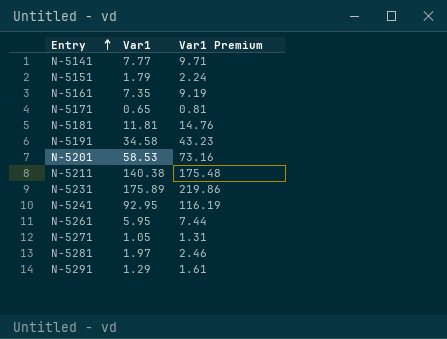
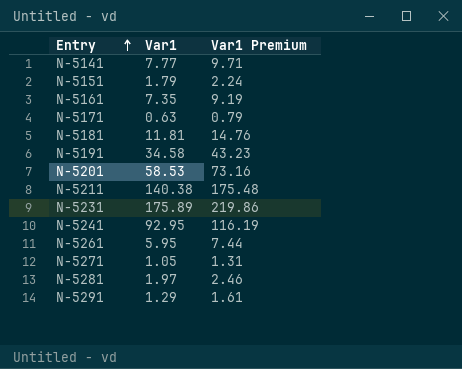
N-5171 | Var1: 0.65 -> 0.63
N-5171 | Var1 Premium: 0.81 -> 0.79

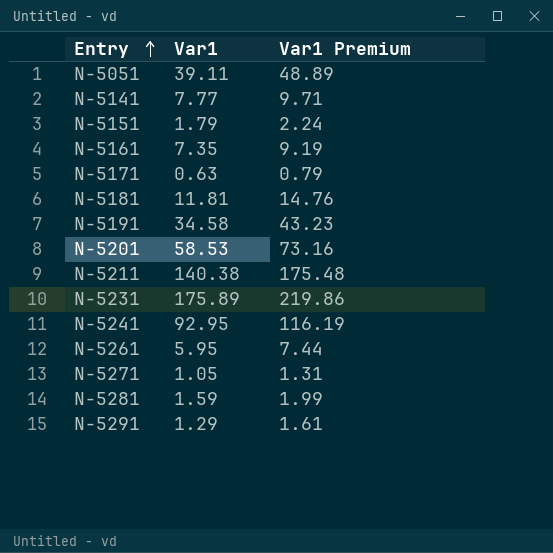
row N-5051: none -> 39.11 | 48.89
N-5281 | Var1: 1.97 -> 1.59
N-5281 | Var1 Premium: 2.46 -> 1.99

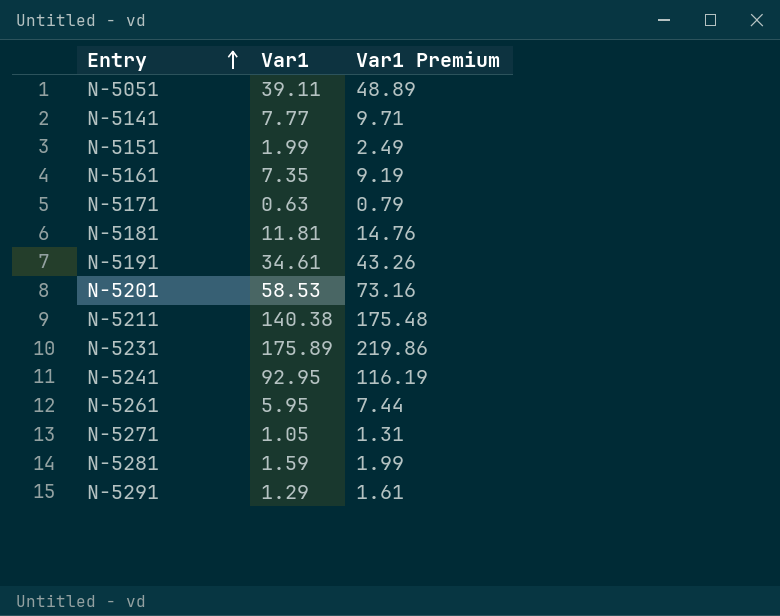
N-5151 | Var1: 1.79 -> 1.99
N-5151 | Var1 Premium: 2.24 -> 2.49
N-5191 | Var1: 34.58 -> 34.61
N-5191 | Var1 Premium: 43.23 -> 43.26

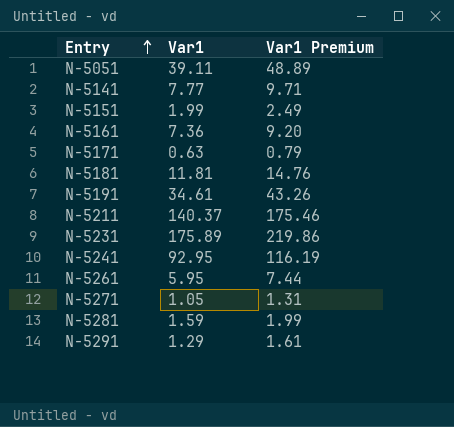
row N-5201: 58.53 | 73.16 -> none
N-5161 | Var1: 7.35 -> 7.36
N-5161 | Var1 Premium: 9.19 -> 9.20
N-5211 | Var1: 140.38 -> 140.37
N-5211 | Var1 Premium: 175.48 -> 175.46

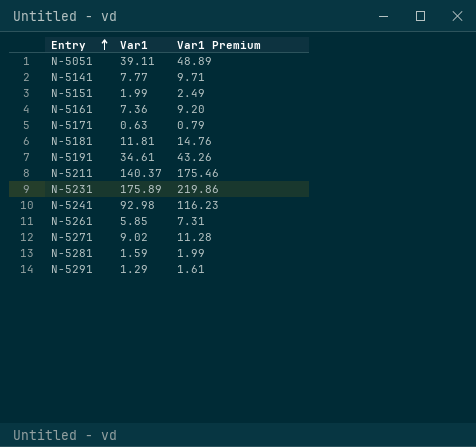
N-5241 | Var1: 92.95 -> 92.98
N-5241 | Var1 Premium: 116.19 -> 116.23
N-5261 | Var1: 5.95 -> 5.85
N-5261 | Var1 Premium: 7.44 -> 7.31
N-5271 | Var1: 1.05 -> 9.02
N-5271 | Var1 Premium: 1.31 -> 11.28

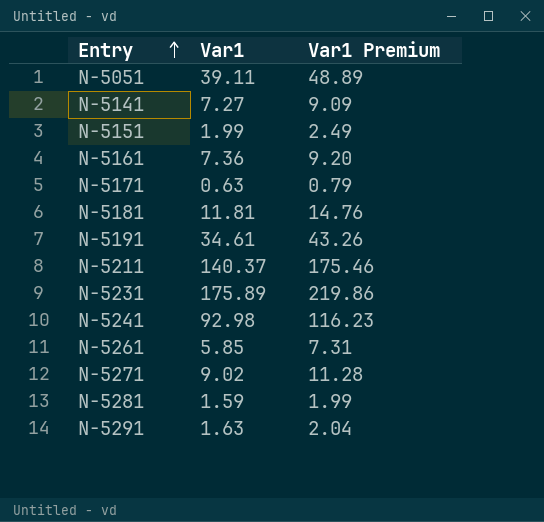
N-5141 | Var1: 7.77 -> 7.27
N-5141 | Var1 Premium: 9.71 -> 9.09
N-5291 | Var1: 1.29 -> 1.63
N-5291 | Var1 Premium: 1.61 -> 2.04

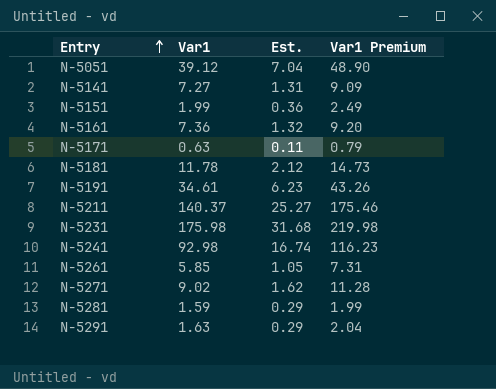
column Est. | formula: none -> [Var1] * 0.18
N-5051 | Var1: 39.11 -> 39.12
N-5051 | Var1 Premium: 48.89 -> 48.90
N-5181 | Var1: 11.81 -> 11.78
N-5181 | Var1 Premium: 14.76 -> 14.73
N-5231 | Var1: 175.89 -> 175.98
N-5231 | Var1 Premium: 219.86 -> 219.98

